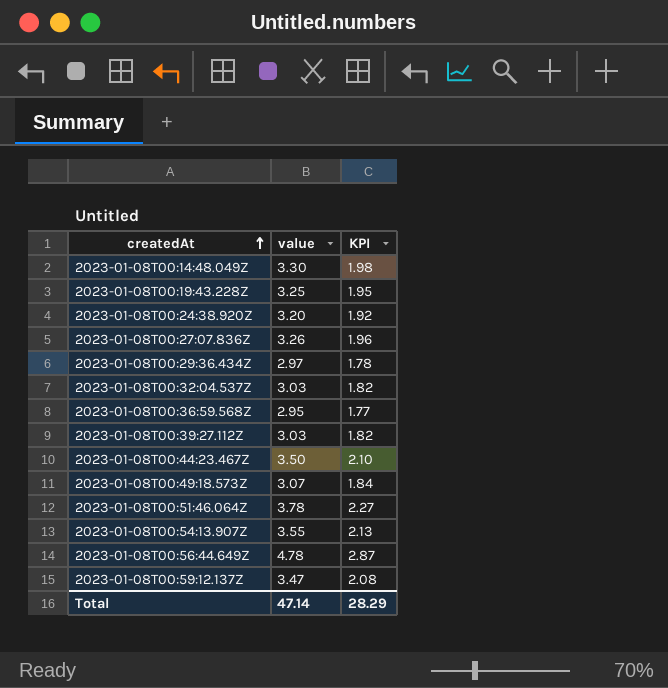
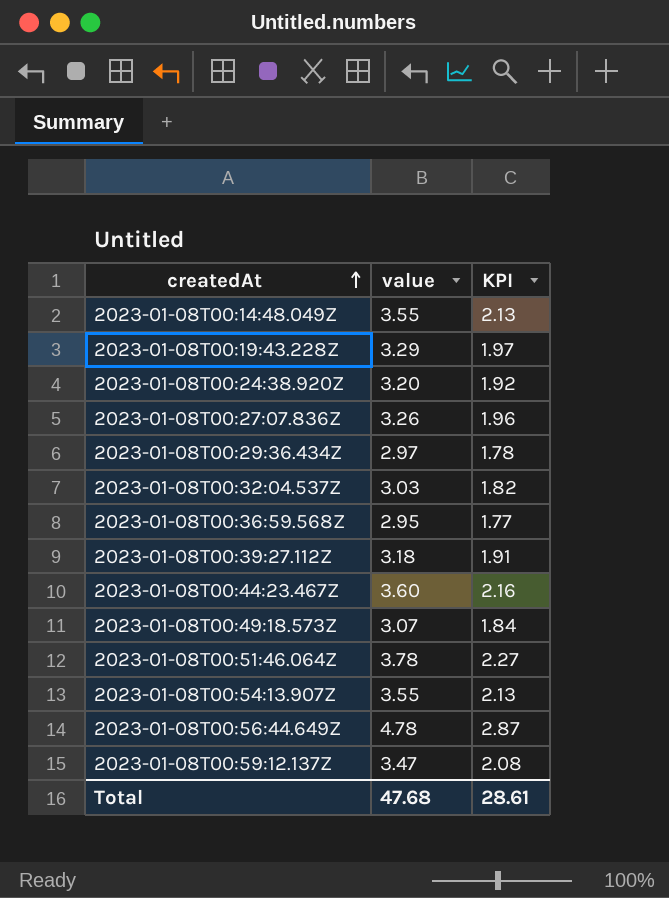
2023-01-08T00:14:48.049Z | value: 3.30 -> 3.55
2023-01-08T00:14:48.049Z | KPI: 1.98 -> 2.13
2023-01-08T00:19:43.228Z | value: 3.25 -> 3.29
2023-01-08T00:19:43.228Z | KPI: 1.95 -> 1.97
2023-01-08T00:39:27.112Z | value: 3.03 -> 3.18
2023-01-08T00:39:27.112Z | KPI: 1.82 -> 1.91
2023-01-08T00:44:23.467Z | value: 3.50 -> 3.60
2023-01-08T00:44:23.467Z | KPI: 2.10 -> 2.16
Total | value: 47.14 -> 47.68
Total | KPI: 28.29 -> 28.61

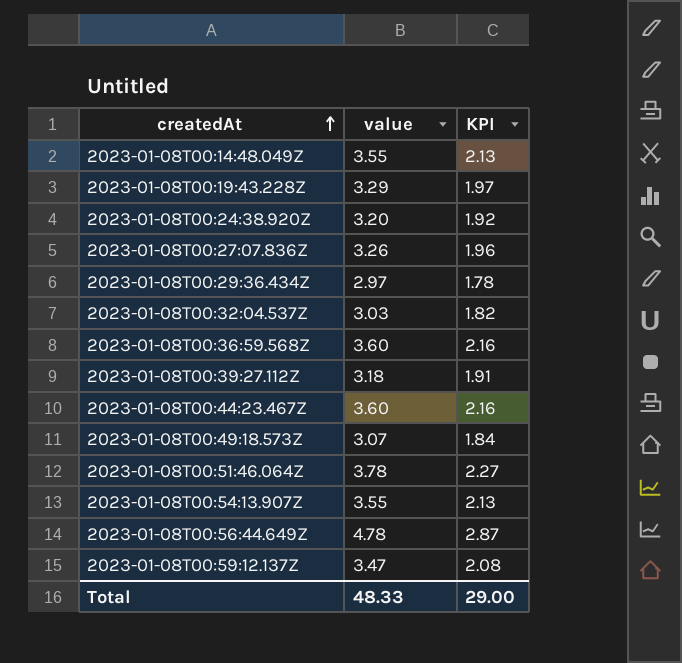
2023-01-08T00:36:59.568Z | value: 2.95 -> 3.60
2023-01-08T00:36:59.568Z | KPI: 1.77 -> 2.16
Total | value: 47.68 -> 48.33
Total | KPI: 28.61 -> 29.00

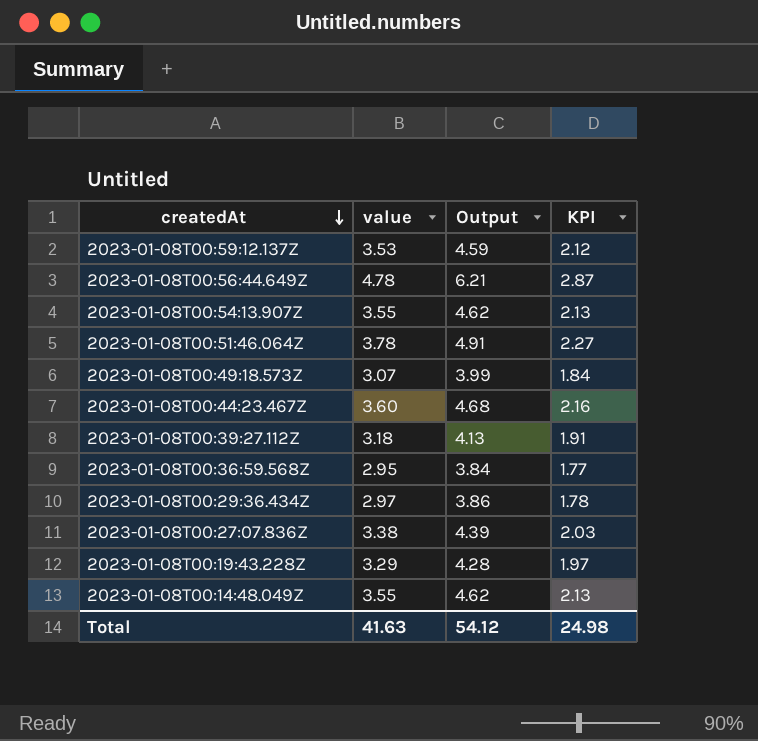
row order: createdAt ascending -> createdAt descending
column Output | formula: none -> [value] * 1.3
row 2023-01-08T00:24:38.920Z: 3.20 | 1.92 -> none
row 2023-01-08T00:32:04.537Z: 3.03 | 1.82 -> none
2023-01-08T00:59:12.137Z | value: 3.47 -> 3.53
2023-01-08T00:59:12.137Z | KPI: 2.08 -> 2.12
2023-01-08T00:36:59.568Z | value: 3.60 -> 2.95
2023-01-08T00:36:59.568Z | KPI: 2.16 -> 1.77
2023-01-08T00:27:07.836Z | value: 3.26 -> 3.38
2023-01-08T00:27:07.836Z | KPI: 1.96 -> 2.03
Total | value: 48.33 -> 41.63
Total | KPI: 29.00 -> 24.98

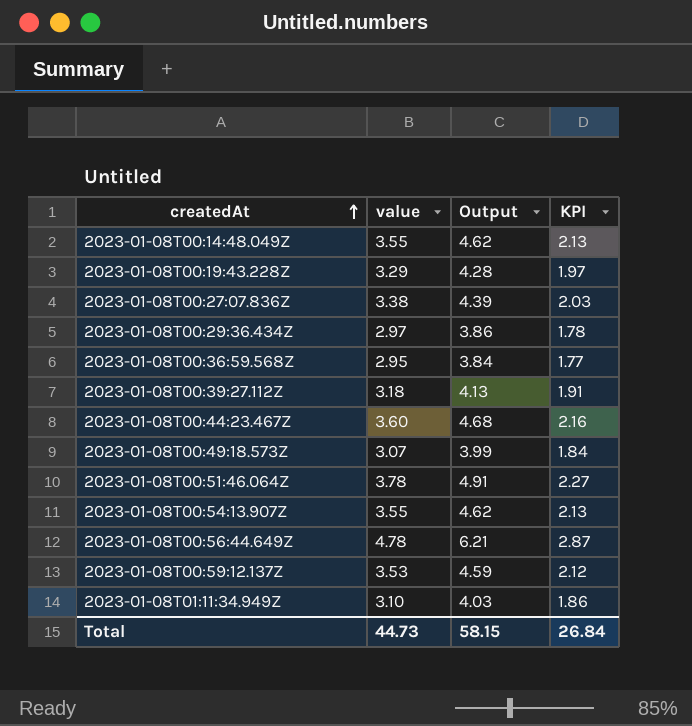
row order: createdAt descending -> createdAt ascending
row 2023-01-08T01:11:34.949Z: none -> 3.10 | 4.03 | 1.86
Total | value: 41.63 -> 44.73
Total | Output: 54.12 -> 58.15
Total | KPI: 24.98 -> 26.84

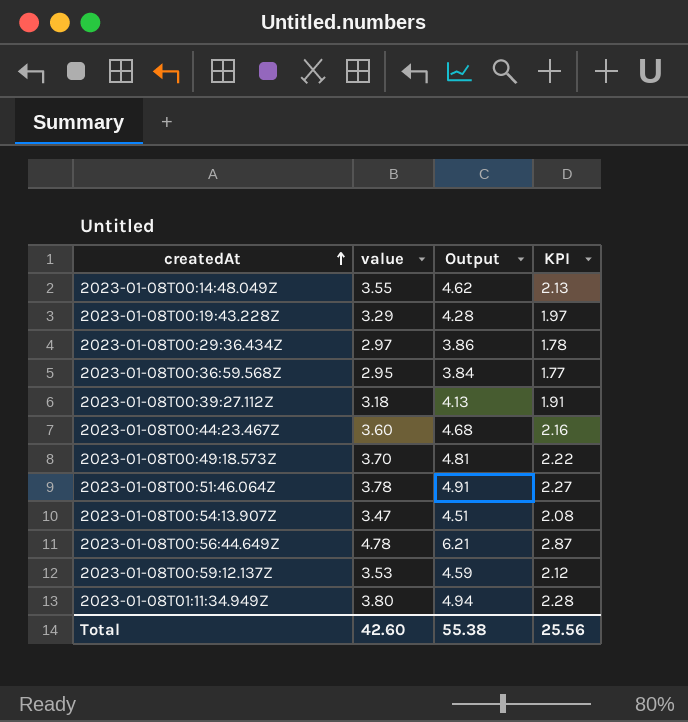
row 2023-01-08T00:27:07.836Z: 3.38 | 4.39 | 2.03 -> none
2023-01-08T00:49:18.573Z | value: 3.07 -> 3.70
2023-01-08T00:49:18.573Z | Output: 3.99 -> 4.81
2023-01-08T00:49:18.573Z | KPI: 1.84 -> 2.22
2023-01-08T00:54:13.907Z | value: 3.55 -> 3.47
2023-01-08T00:54:13.907Z | Output: 4.62 -> 4.51
2023-01-08T00:54:13.907Z | KPI: 2.13 -> 2.08
2023-01-08T01:11:34.949Z | value: 3.10 -> 3.80
2023-01-08T01:11:34.949Z | Output: 4.03 -> 4.94
2023-01-08T01:11:34.949Z | KPI: 1.86 -> 2.28
Total | value: 44.73 -> 42.60
Total | Output: 58.15 -> 55.38
Total | KPI: 26.84 -> 25.56

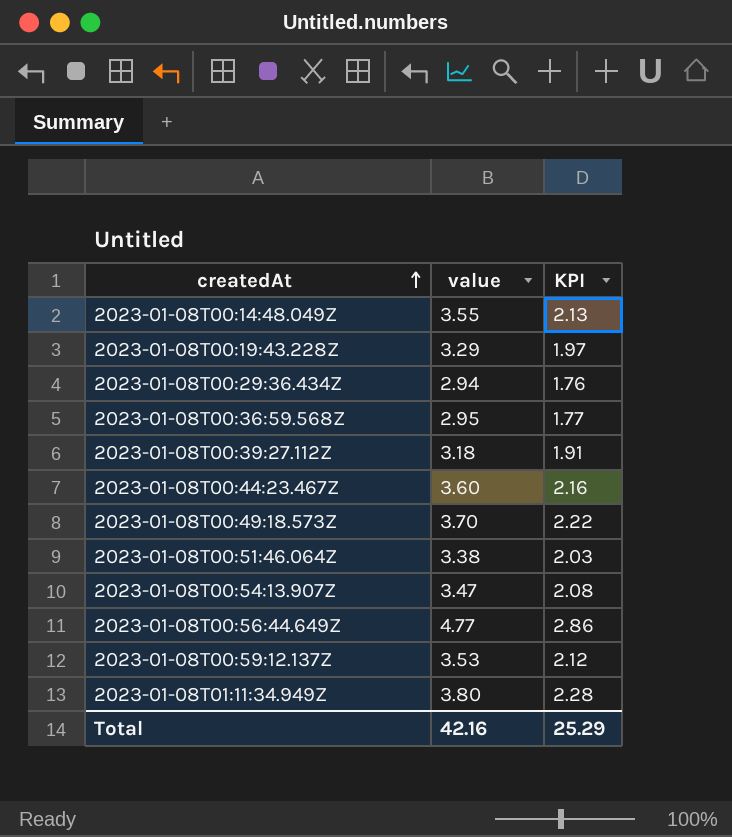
column Output | formula: [value] * 1.3 -> none
2023-01-08T00:29:36.434Z | value: 2.97 -> 2.94
2023-01-08T00:29:36.434Z | KPI: 1.78 -> 1.76
2023-01-08T00:51:46.064Z | value: 3.78 -> 3.38
2023-01-08T00:51:46.064Z | KPI: 2.27 -> 2.03
2023-01-08T00:56:44.649Z | value: 4.78 -> 4.77
2023-01-08T00:56:44.649Z | KPI: 2.87 -> 2.86
Total | value: 42.60 -> 42.16
Total | KPI: 25.56 -> 25.29

